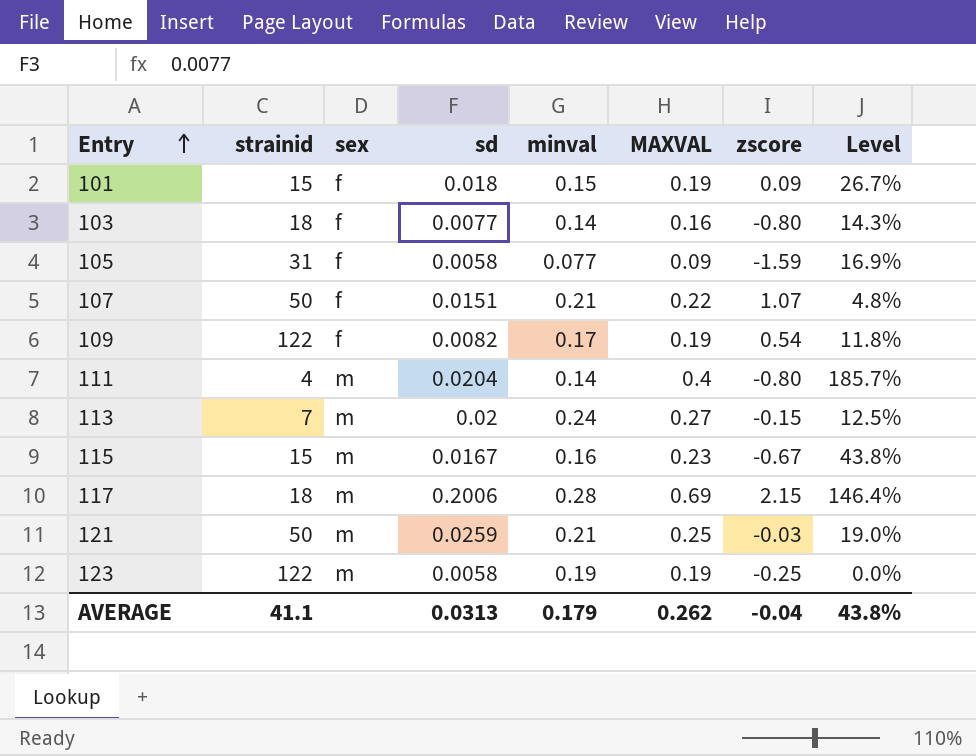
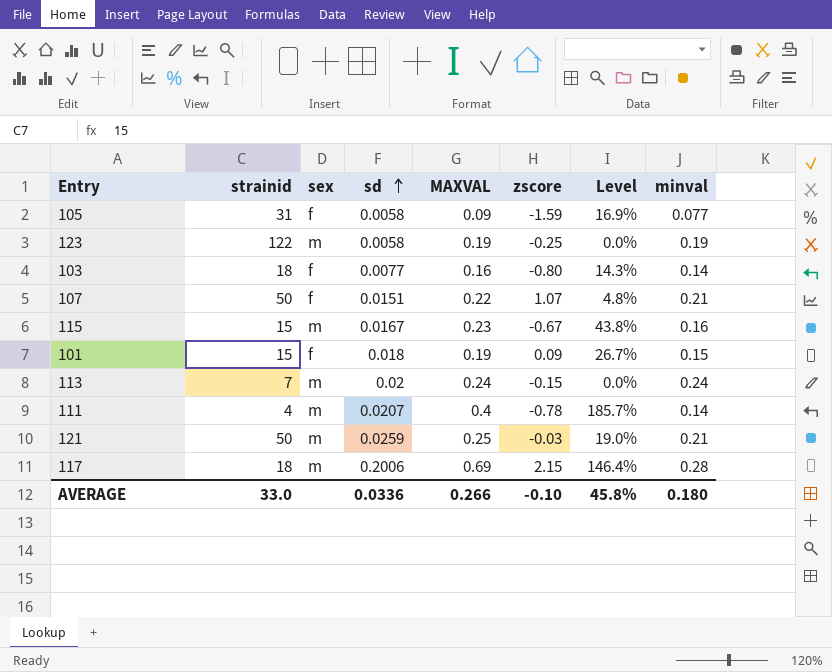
row order: Entry ascending -> sd ascending
column minval | position: 5 -> 8
row 109: 122 | f | 0.0082 | 0.17 | 0.19 | 0.54 | 11.8% -> none
113 | MAXVAL: 0.27 -> 0.24
113 | Level: 12.5% -> 0.0%
111 | sd: 0.0204 -> 0.0207
111 | zscore: -0.80 -> -0.78
AVERAGE | strainid: 41.1 -> 33.0
AVERAGE | sd: 0.0313 -> 0.0336
AVERAGE | MAXVAL: 0.262 -> 0.266
AVERAGE | zscore: -0.04 -> -0.10
AVERAGE | Level: 43.8% -> 45.8%
AVERAGE | minval: 0.179 -> 0.180

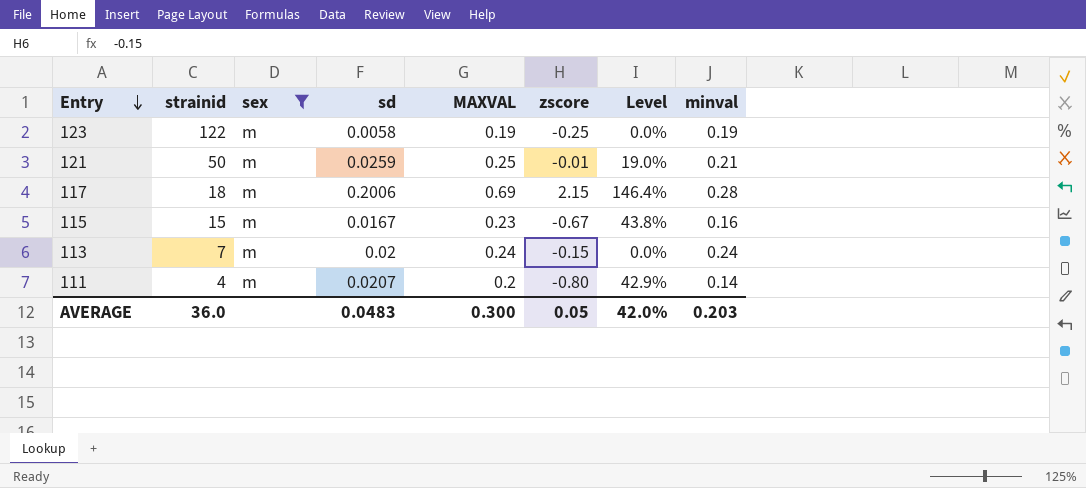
filter: none -> sex = m
row order: sd ascending -> Entry descending
121 | zscore: -0.03 -> -0.01
111 | MAXVAL: 0.4 -> 0.2
111 | zscore: -0.78 -> -0.80
111 | Level: 185.7% -> 42.9%
AVERAGE | strainid: 33.0 -> 36.0
AVERAGE | sd: 0.0336 -> 0.0483
AVERAGE | MAXVAL: 0.266 -> 0.300
AVERAGE | zscore: -0.10 -> 0.05
AVERAGE | Level: 45.8% -> 42.0%
AVERAGE | minval: 0.180 -> 0.203

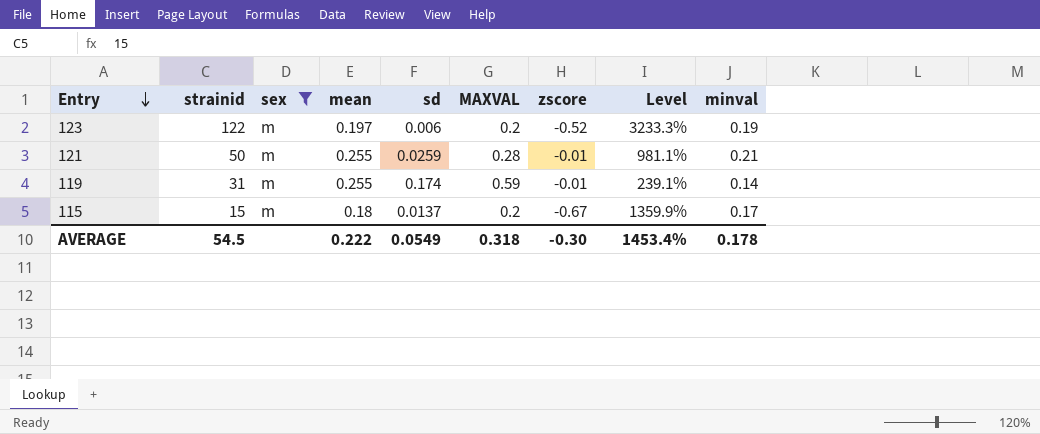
column mean | position: none -> 4
column Level | formula: ([MAXVAL] - [minval]) / [minval] -> ([MAXVAL] - [sd]) / [sd]
row 117: 18 | m | 0.2006 | 0.69 | 2.15 | 146.4% | 0.28 -> none
row 113: 7 | m | 0.02 | 0.24 | -0.15 | 0.0% | 0.24 -> none
row 111: 4 | m | 0.0207 | 0.2 | -0.80 | 42.9% | 0.14 -> none
123 | sd: 0.0058 -> 0.006
123 | MAXVAL: 0.19 -> 0.2
123 | zscore: -0.25 -> -0.52
121 | MAXVAL: 0.25 -> 0.28
row 119: none -> 31 | m | 0.255 | 0.174 | 0.59 | -0.01 | 239.1% | 0.14
115 | sd: 0.0167 -> 0.0137
115 | MAXVAL: 0.23 -> 0.2
115 | minval: 0.16 -> 0.17
AVERAGE | strainid: 36.0 -> 54.5
AVERAGE | sd: 0.0483 -> 0.0549
AVERAGE | MAXVAL: 0.300 -> 0.318
AVERAGE | zscore: 0.05 -> -0.30
AVERAGE | Level: 42.0% -> 1453.4%
AVERAGE | minval: 0.203 -> 0.178

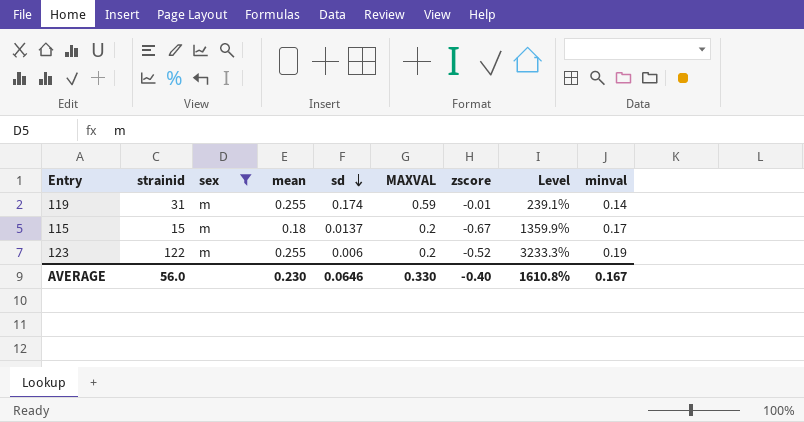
row order: Entry descending -> sd descending
row 121: 50 | m | 0.255 | 0.0259 | 0.28 | -0.01 | 981.1% | 0.21 -> none
123 | mean: 0.197 -> 0.255
AVERAGE | strainid: 54.5 -> 56.0
AVERAGE | mean: 0.222 -> 0.230
AVERAGE | sd: 0.0549 -> 0.0646
AVERAGE | MAXVAL: 0.318 -> 0.330
AVERAGE | zscore: -0.30 -> -0.40
AVERAGE | Level: 1453.4% -> 1610.8%
AVERAGE | minval: 0.178 -> 0.167

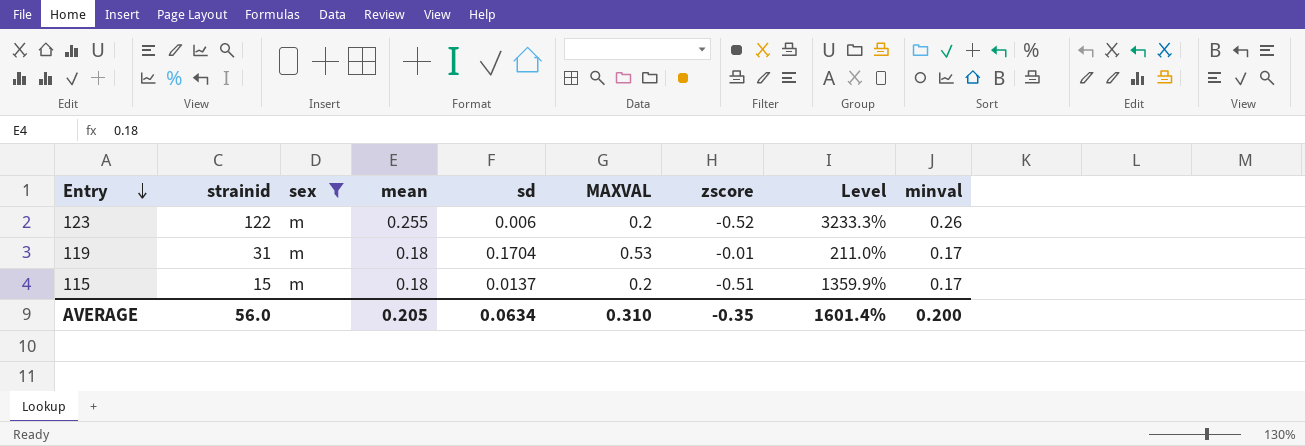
row order: sd descending -> Entry descending
123 | minval: 0.19 -> 0.26
119 | mean: 0.255 -> 0.18
119 | sd: 0.174 -> 0.1704
119 | MAXVAL: 0.59 -> 0.53
119 | Level: 239.1% -> 211.0%
119 | minval: 0.14 -> 0.17
115 | zscore: -0.67 -> -0.51
AVERAGE | mean: 0.230 -> 0.205
AVERAGE | sd: 0.0646 -> 0.0634
AVERAGE | MAXVAL: 0.330 -> 0.310
AVERAGE | zscore: -0.40 -> -0.35
AVERAGE | Level: 1610.8% -> 1601.4%
AVERAGE | minval: 0.167 -> 0.200

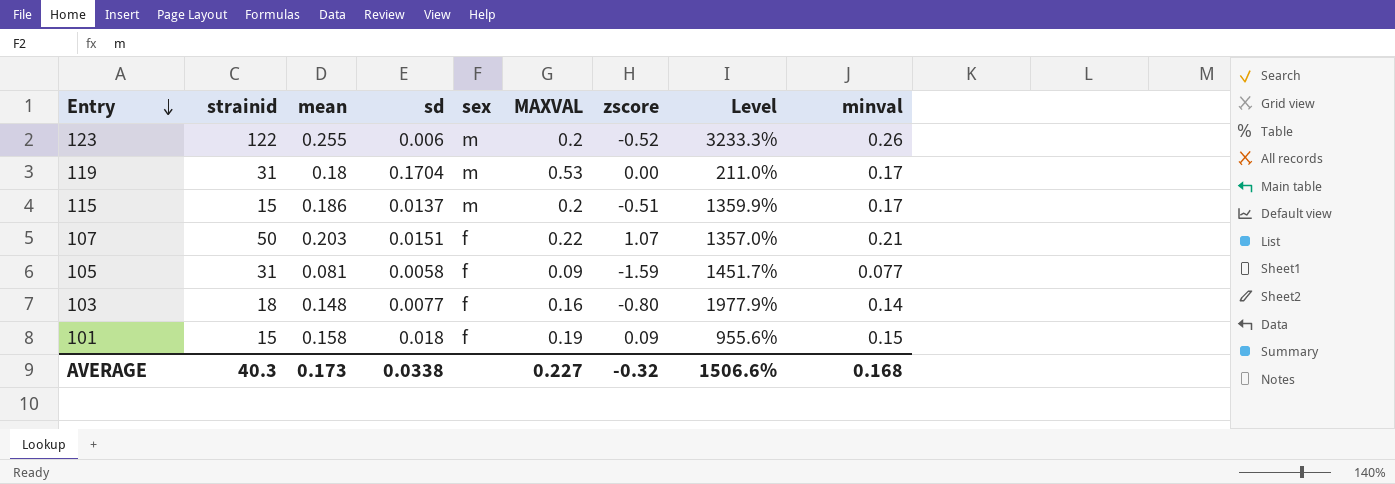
filter: sex = m -> none
column sex | position: 3 -> 5
119 | zscore: -0.01 -> 0.00
115 | mean: 0.18 -> 0.186
AVERAGE | strainid: 56.0 -> 40.3
AVERAGE | mean: 0.205 -> 0.173
AVERAGE | sd: 0.0634 -> 0.0338
AVERAGE | MAXVAL: 0.310 -> 0.227
AVERAGE | zscore: -0.35 -> -0.32
AVERAGE | Level: 1601.4% -> 1506.6%
AVERAGE | minval: 0.200 -> 0.168

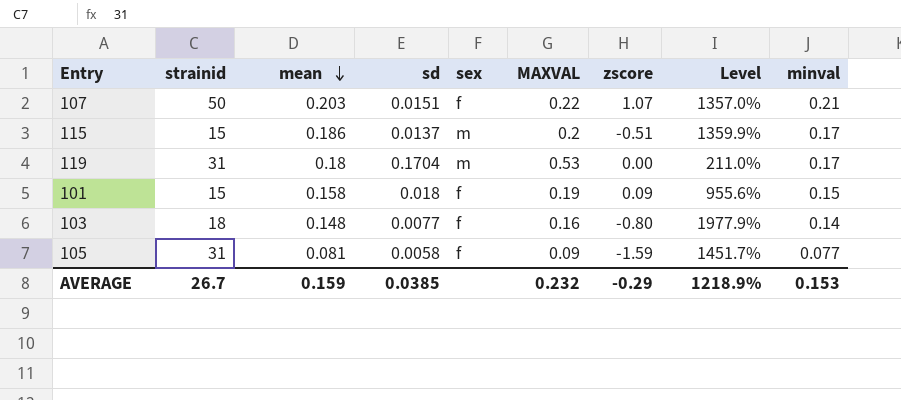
row order: Entry descending -> mean descending
row 123: 122 | 0.255 | 0.006 | m | 0.2 | -0.52 | 3233.3% | 0.26 -> none
AVERAGE | strainid: 40.3 -> 26.7
AVERAGE | mean: 0.173 -> 0.159
AVERAGE | sd: 0.0338 -> 0.0385
AVERAGE | MAXVAL: 0.227 -> 0.232
AVERAGE | zscore: -0.32 -> -0.29
AVERAGE | Level: 1506.6% -> 1218.9%
AVERAGE | minval: 0.168 -> 0.153

